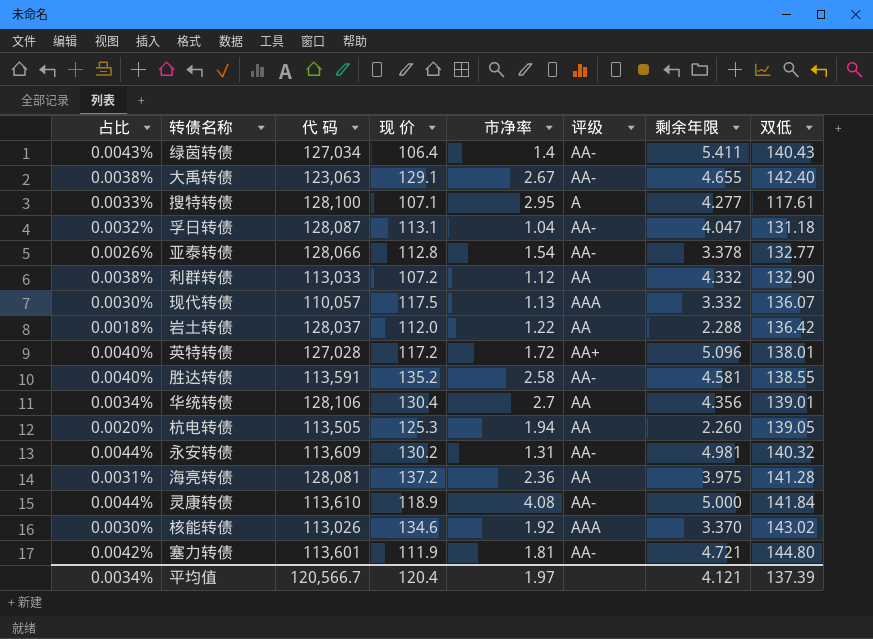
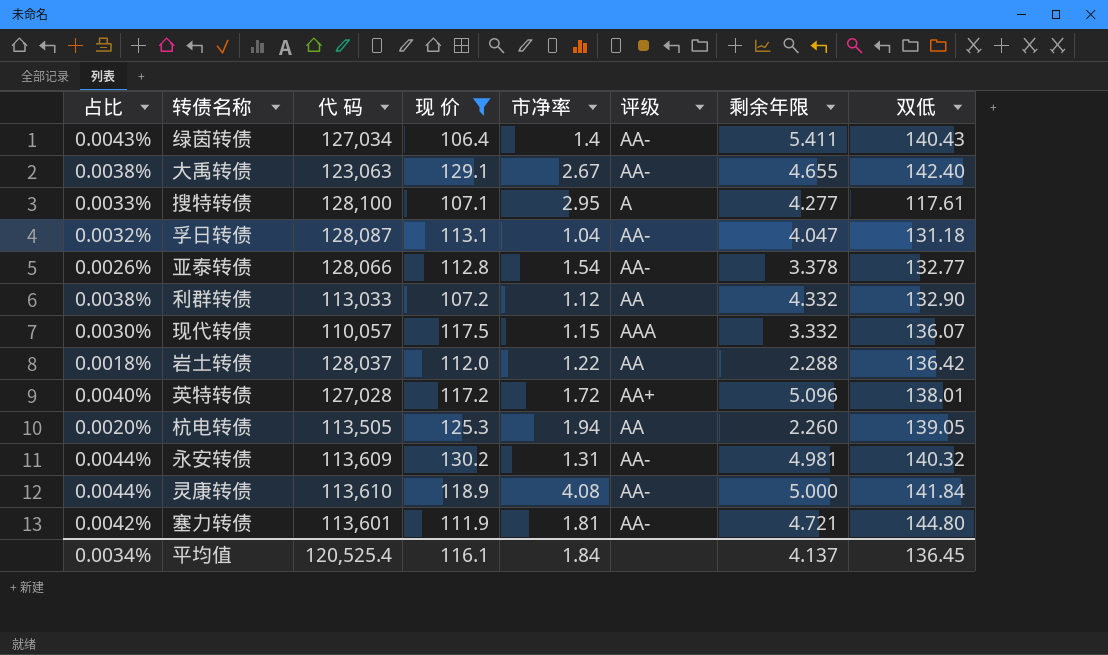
filter: none -> 现 价 <= 130.2
现代转债 | 市净率: 1.13 -> 1.15
平均值 | 代 码: 120,566.7 -> 120,525.4
平均值 | 现 价: 120.4 -> 116.1
平均值 | 市净率: 1.97 -> 1.84
平均值 | 剩余年限: 4.121 -> 4.137
平均值 | 双低: 137.39 -> 136.45

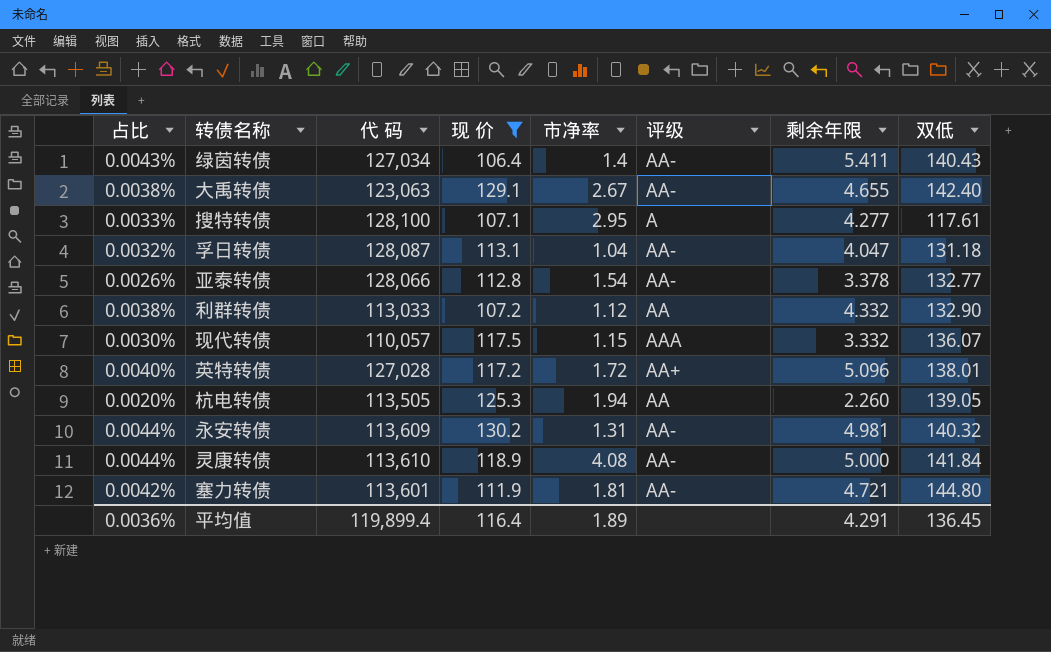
row 岩土转债: 0.0018% | 128,037 | 112.0 | 1.22 | AA | 2.288 | 136.42 -> none
平均值 | 占比: 0.0034% -> 0.0036%
平均值 | 代 码: 120,525.4 -> 119,899.4
平均值 | 现 价: 116.1 -> 116.4
平均值 | 市净率: 1.84 -> 1.89
平均值 | 剩余年限: 4.137 -> 4.291

